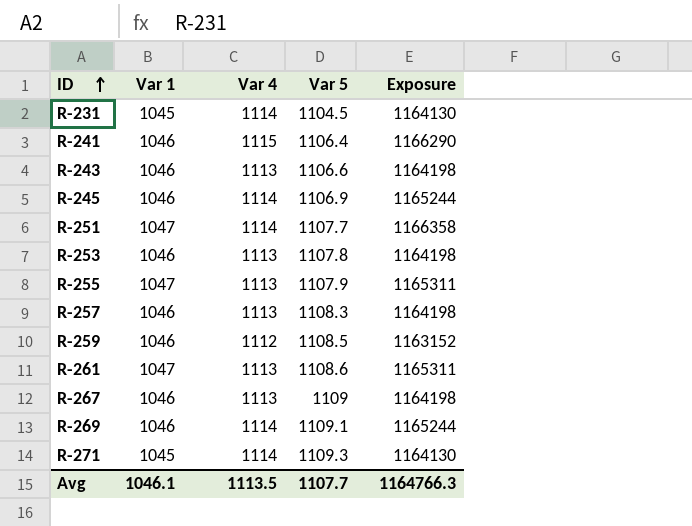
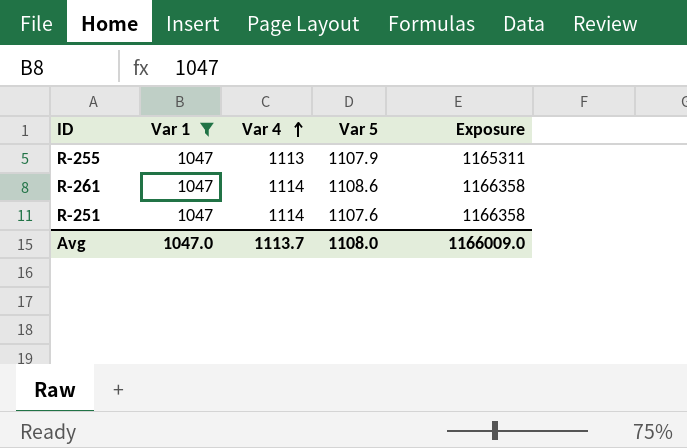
filter: none -> Var 1 = 1047
row order: ID ascending -> Var 4 ascending
R-261 | Var 4: 1113 -> 1114
R-261 | Exposure: 1165311 -> 1166358
R-251 | Var 5: 1107.7 -> 1107.6
Avg | Var 1: 1046.1 -> 1047.0
Avg | Var 4: 1113.5 -> 1113.7
Avg | Var 5: 1107.7 -> 1108.0
Avg | Exposure: 1164766.3 -> 1166009.0

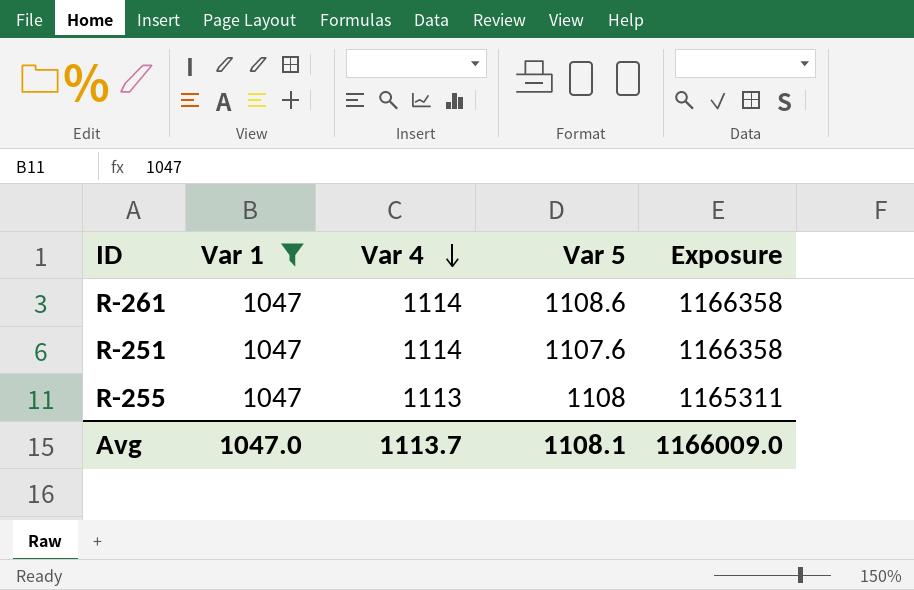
row order: Var 4 ascending -> Var 4 descending
R-255 | Var 5: 1107.9 -> 1108
Avg | Var 5: 1108.0 -> 1108.1

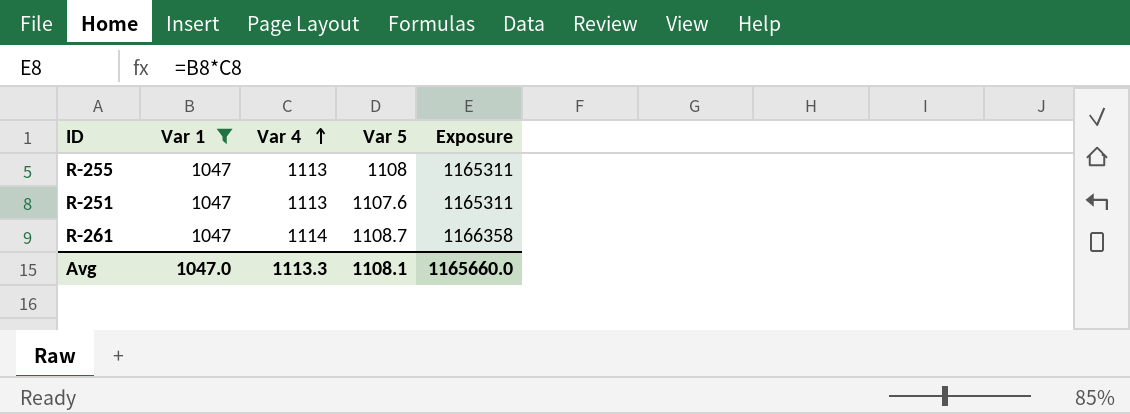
row order: Var 4 descending -> Var 4 ascending
R-251 | Var 4: 1114 -> 1113
R-251 | Exposure: 1166358 -> 1165311
R-261 | Var 5: 1108.6 -> 1108.7
Avg | Var 4: 1113.7 -> 1113.3
Avg | Exposure: 1166009.0 -> 1165660.0

